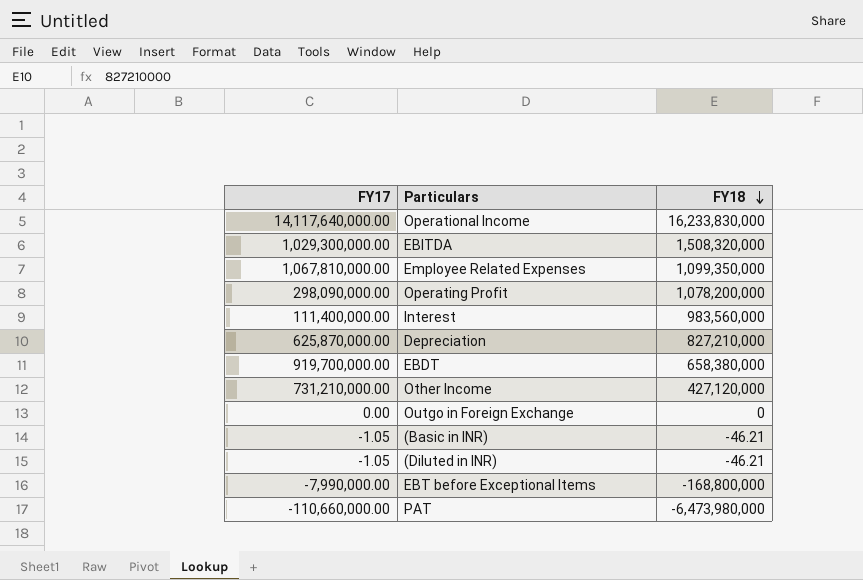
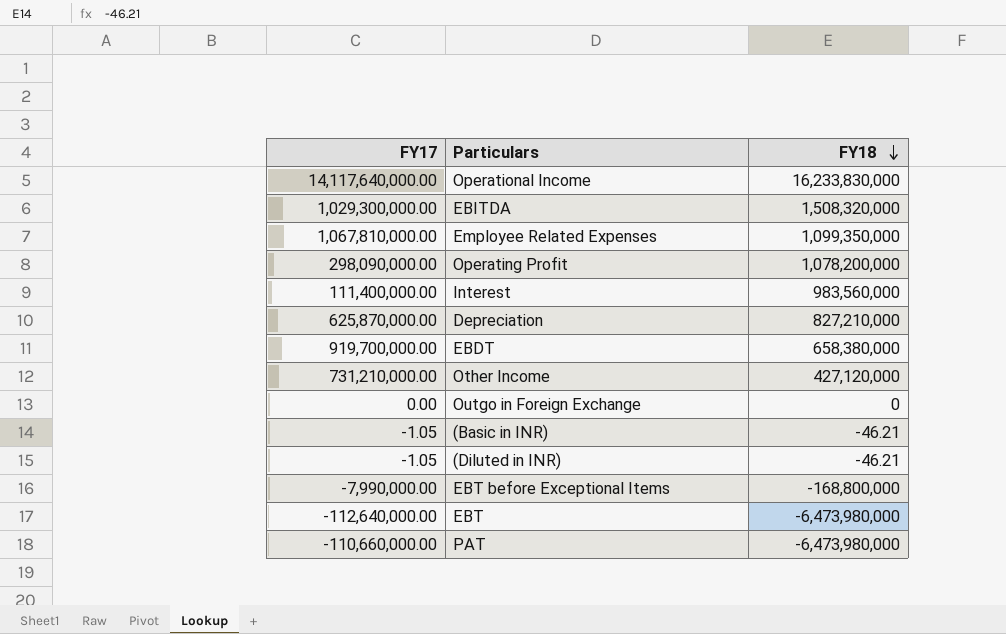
row EBT: none -> -112,640,000.00 | -6,473,980,000

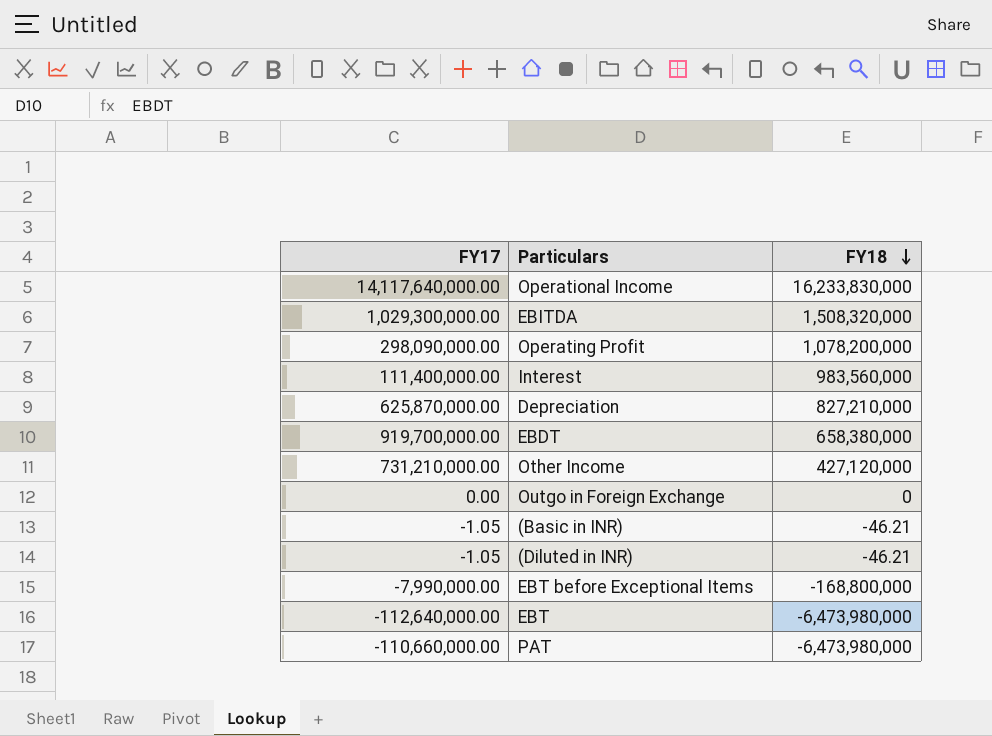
row Employee Related Expenses: 1,067,810,000.00 | 1,099,350,000 -> none

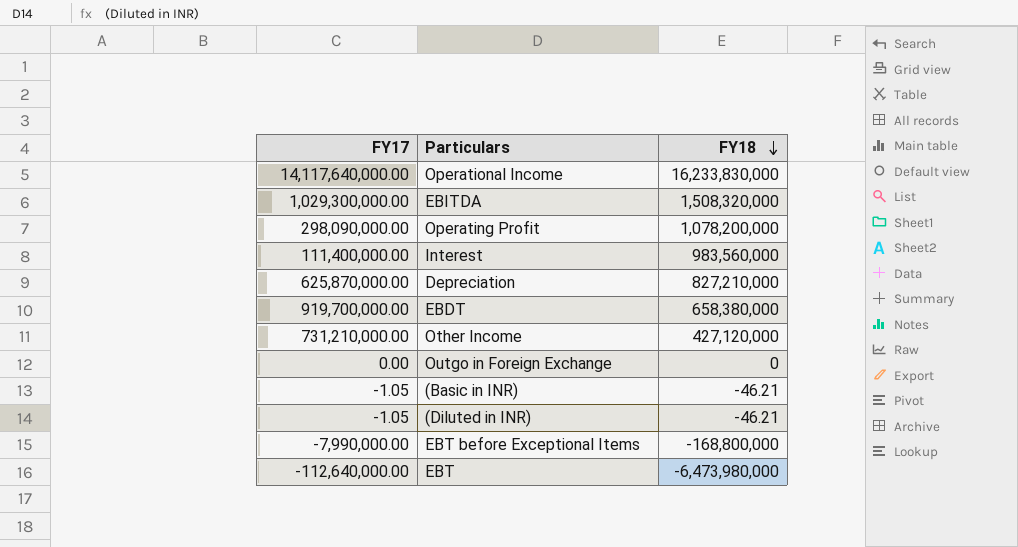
row PAT: -110,660,000.00 | -6,473,980,000 -> none

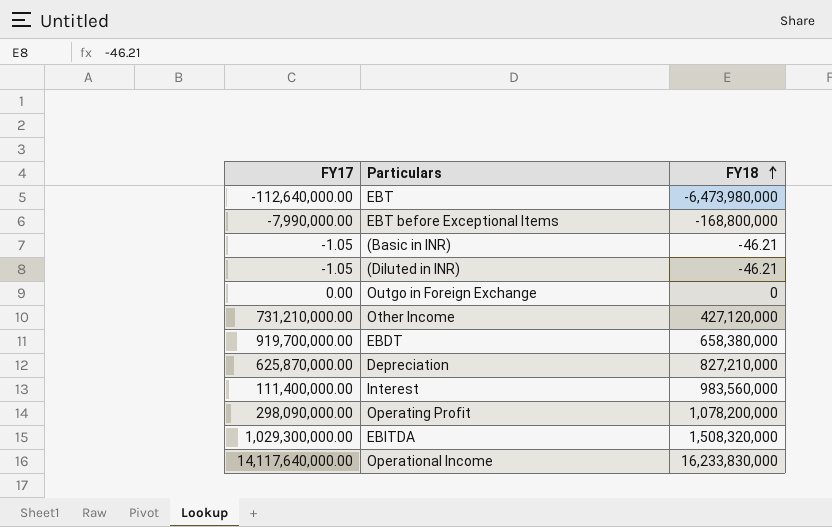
row order: FY18 descending -> FY18 ascending

